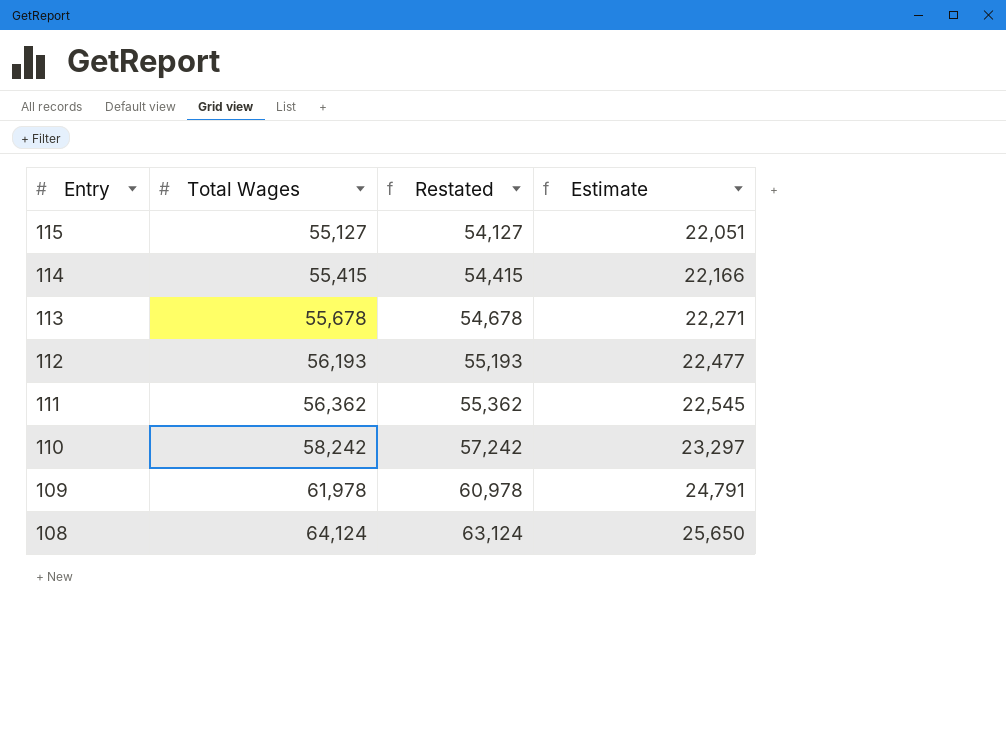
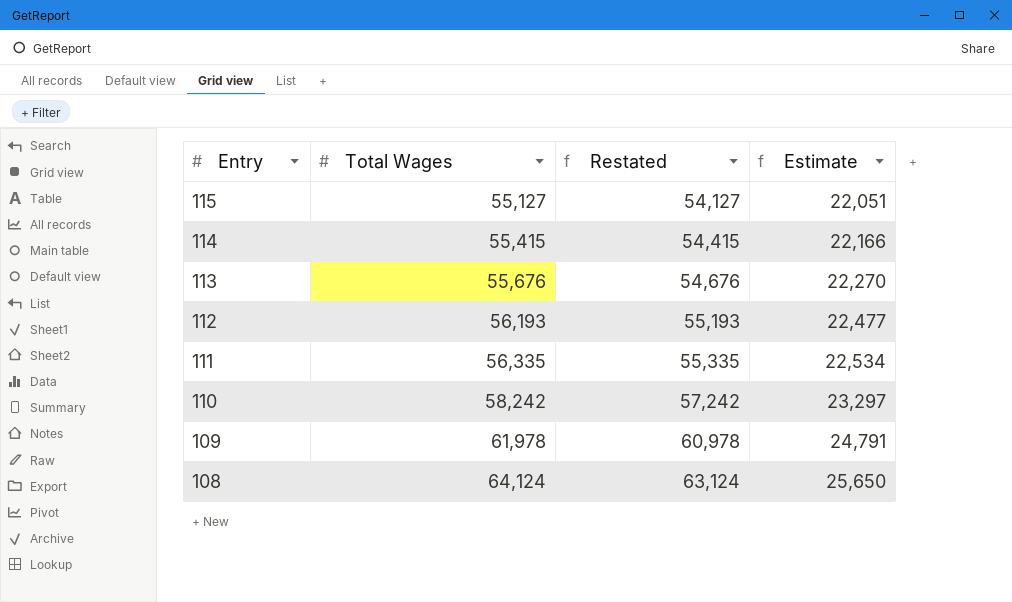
113 | Total Wages: 55,678 -> 55,676
113 | Restated: 54,678 -> 54,676
113 | Estimate: 22,271 -> 22,270
111 | Total Wages: 56,362 -> 56,335
111 | Restated: 55,362 -> 55,335
111 | Estimate: 22,545 -> 22,534

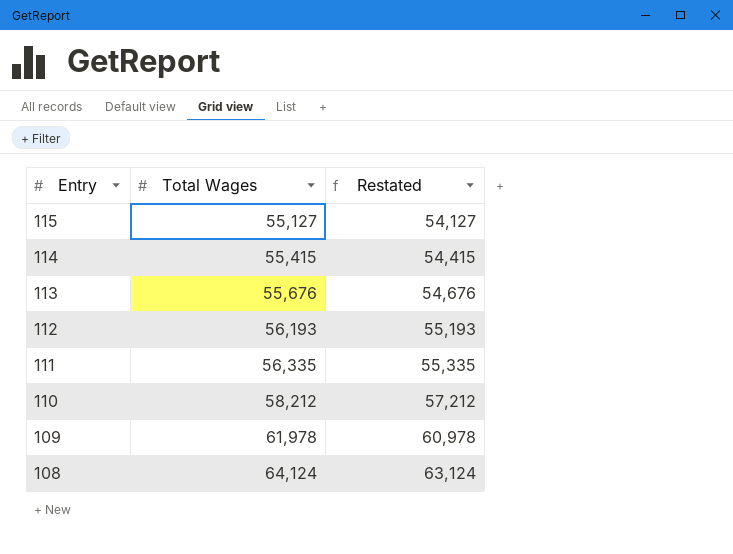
column Estimate | formula: [Total Wages] * 0.4 -> none
110 | Total Wages: 58,242 -> 58,212
110 | Restated: 57,242 -> 57,212

